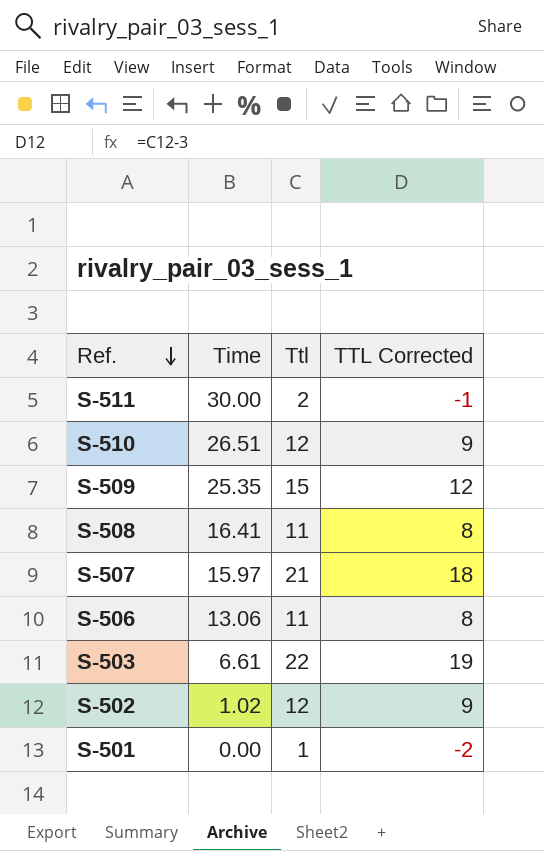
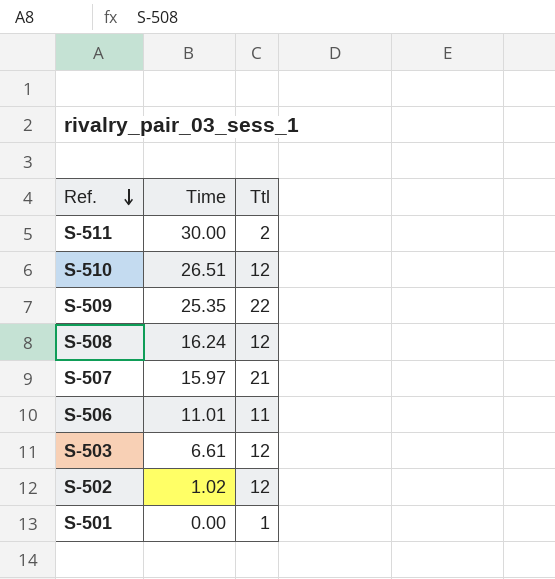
column TTL Corrected | formula: [Ttl] - 3 -> none
S-509 | Ttl: 15 -> 22
S-508 | Time: 16.41 -> 16.24
S-508 | Ttl: 11 -> 12
S-506 | Time: 13.06 -> 11.01
S-503 | Ttl: 22 -> 12

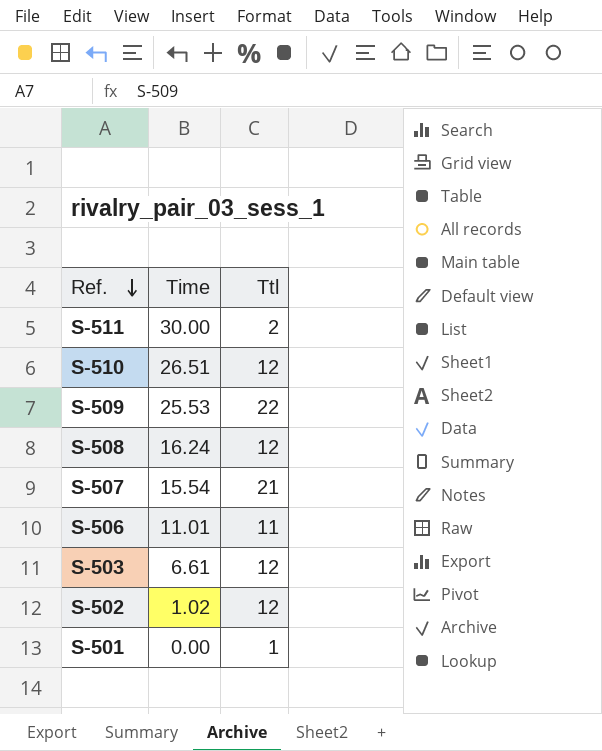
S-509 | Time: 25.35 -> 25.53
S-507 | Time: 15.97 -> 15.54

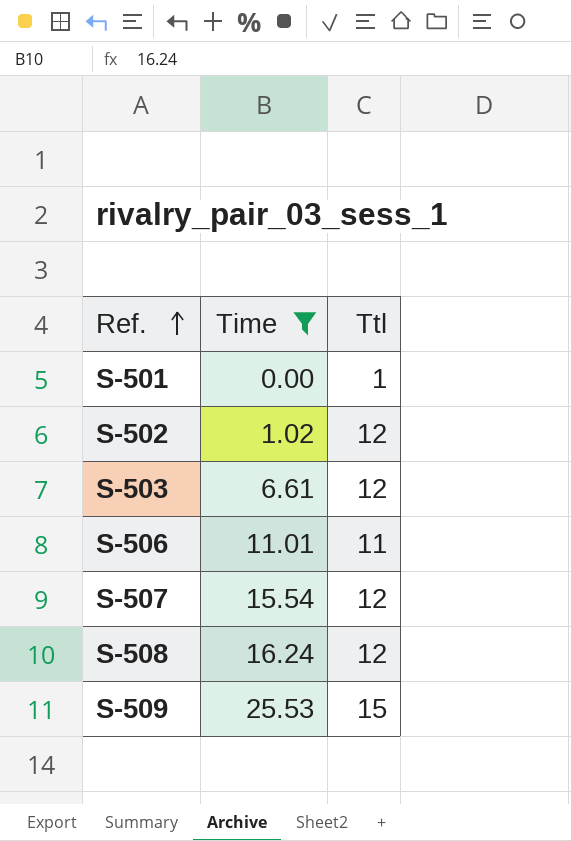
filter: none -> Time <= 25.53
row order: Ref. descending -> Ref. ascending
S-507 | Ttl: 21 -> 12
S-509 | Ttl: 22 -> 15

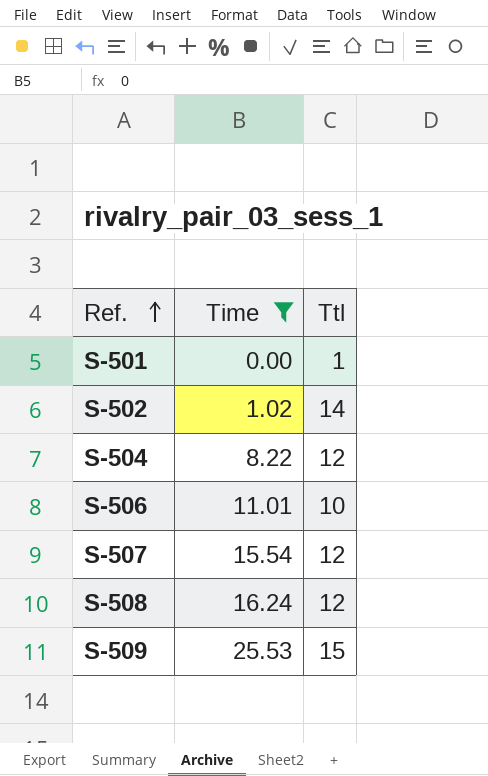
row S-503: 6.61 | 12 -> none
S-502 | Ttl: 12 -> 14
row S-504: none -> 8.22 | 12
S-506 | Ttl: 11 -> 10

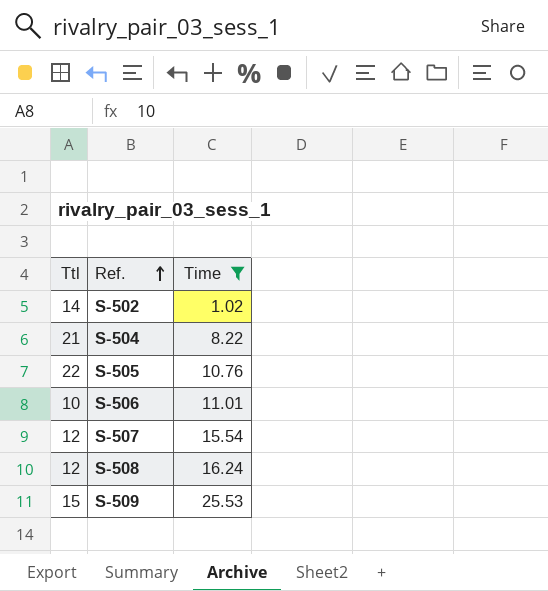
column Ttl | position: 3 -> 1
row S-501: 0.00 | 1 -> none
S-504 | Ttl: 12 -> 21
row S-505: none -> 22 | 10.76

